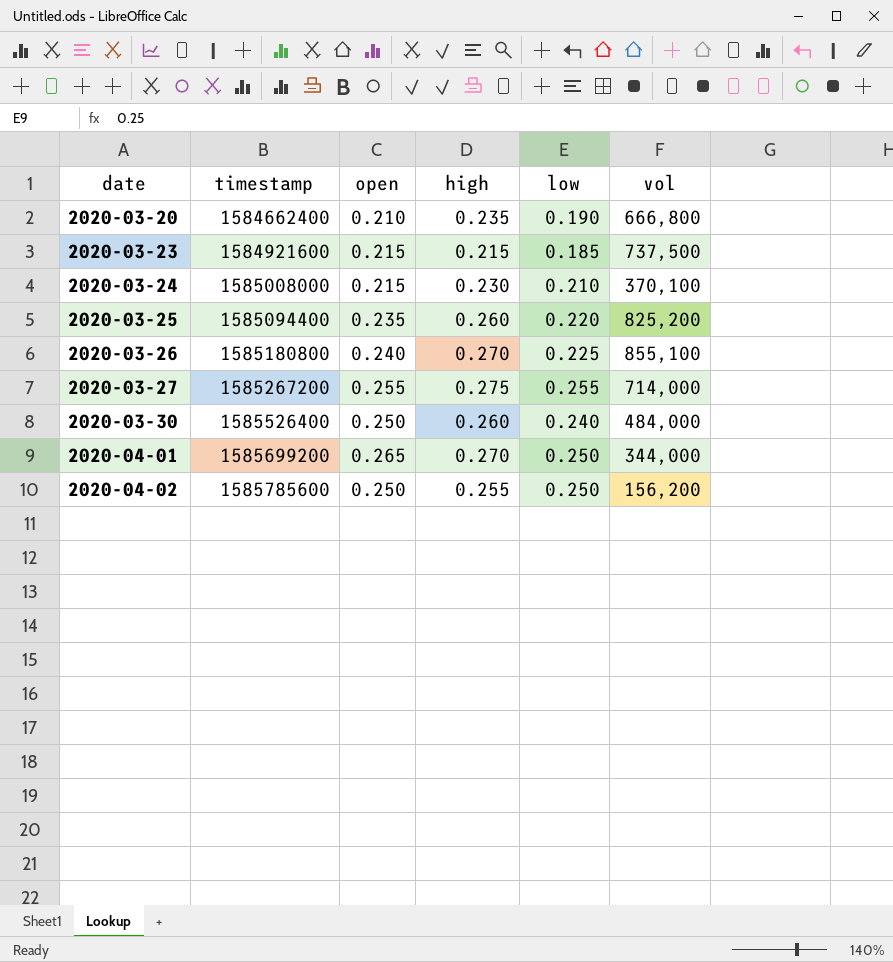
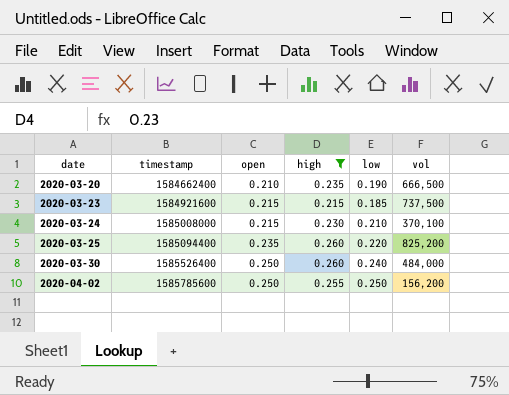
filter: none -> high <= 0.260
2020-03-20 | vol: 666,800 -> 666,500

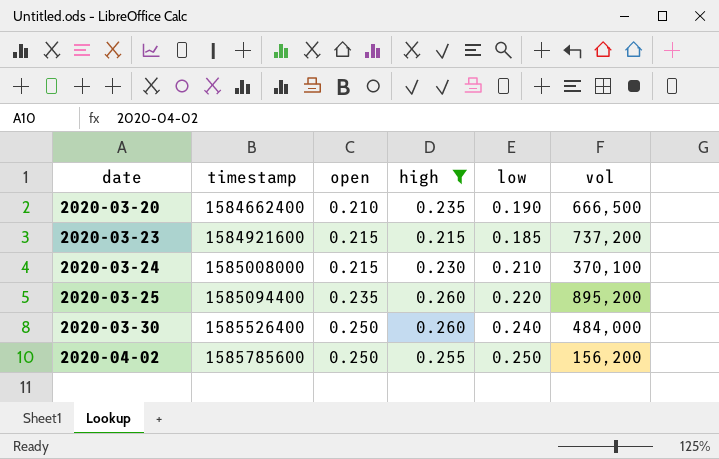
2020-03-23 | vol: 737,500 -> 737,200
2020-03-25 | vol: 825,200 -> 895,200

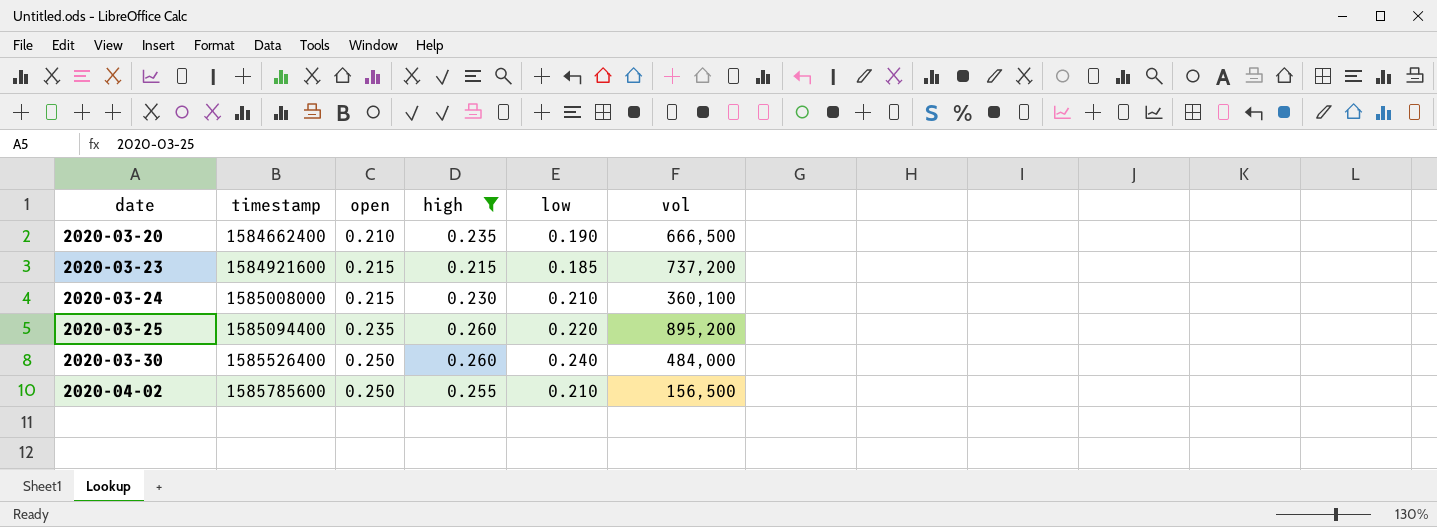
2020-03-24 | vol: 370,100 -> 360,100
2020-04-02 | low: 0.250 -> 0.210
2020-04-02 | vol: 156,200 -> 156,500

